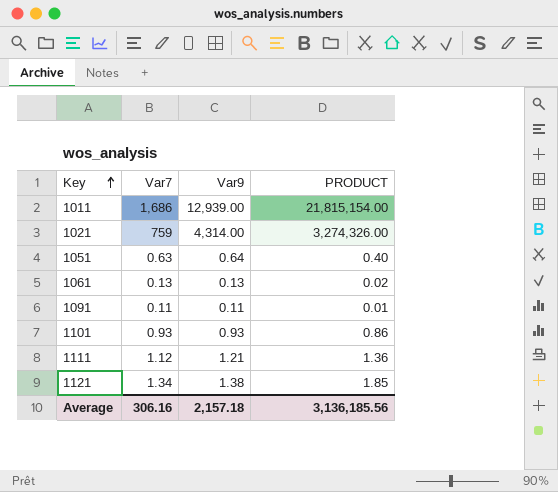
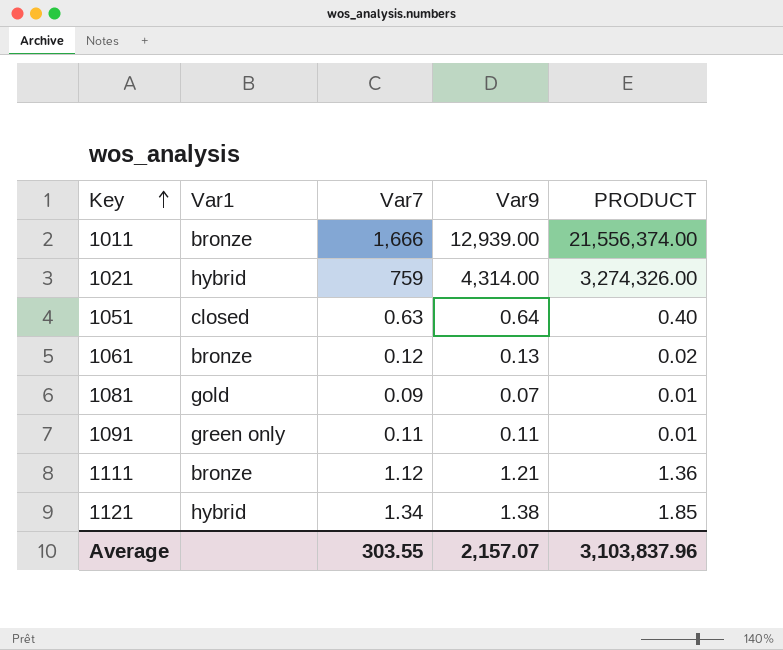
column Var1 | position: none -> 2
row 1101: 0.93 | 0.93 | 0.86 -> none
1011 | Var7: 1,686 -> 1,666
1011 | PRODUCT: 21,815,154.00 -> 21,556,374.00
1061 | Var7: 0.13 -> 0.12
row 1081: none -> gold | 0.09 | 0.07 | 0.01
Average | Var7: 306.16 -> 303.55
Average | Var9: 2,157.18 -> 2,157.07
Average | PRODUCT: 3,136,185.56 -> 3,103,837.96

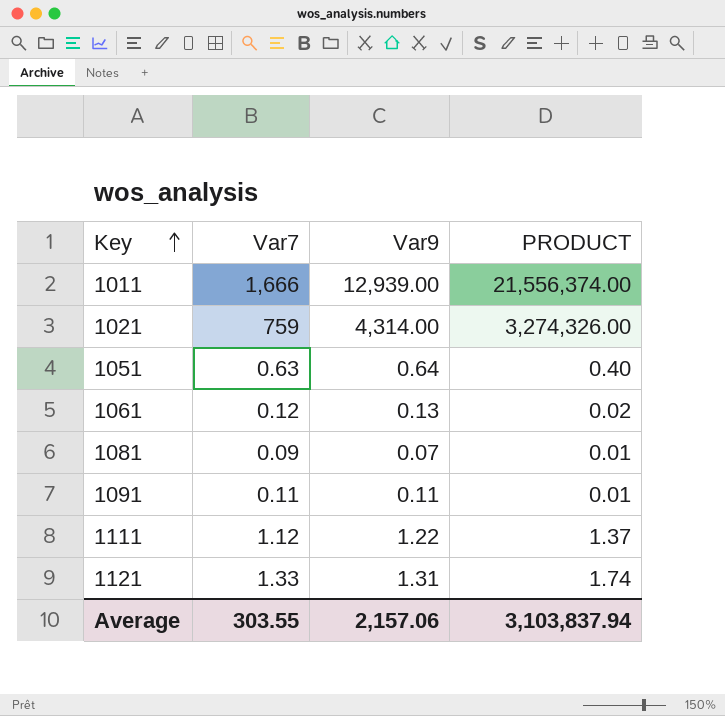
column Var1 | position: 2 -> none
1111 | Var9: 1.21 -> 1.22
1111 | PRODUCT: 1.36 -> 1.37
1121 | Var7: 1.34 -> 1.33
1121 | Var9: 1.38 -> 1.31
1121 | PRODUCT: 1.85 -> 1.74
Average | Var9: 2,157.07 -> 2,157.06
Average | PRODUCT: 3,103,837.96 -> 3,103,837.94

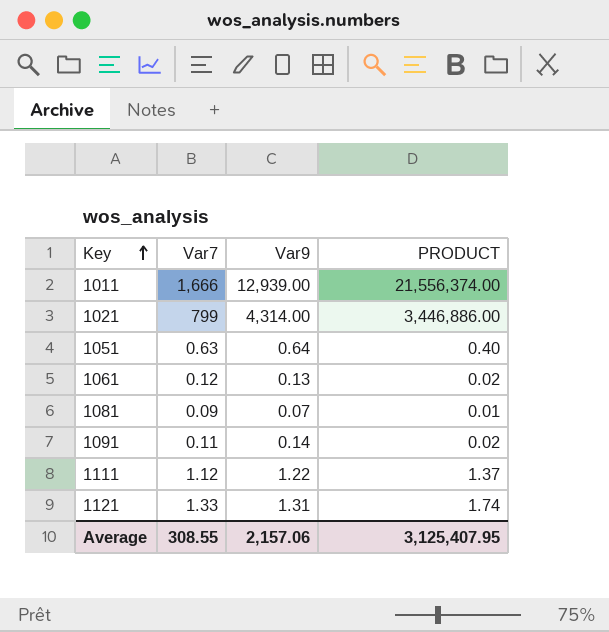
1021 | Var7: 759 -> 799
1021 | PRODUCT: 3,274,326.00 -> 3,446,886.00
1091 | Var9: 0.11 -> 0.14
1091 | PRODUCT: 0.01 -> 0.02
Average | Var7: 303.55 -> 308.55
Average | PRODUCT: 3,103,837.94 -> 3,125,407.95

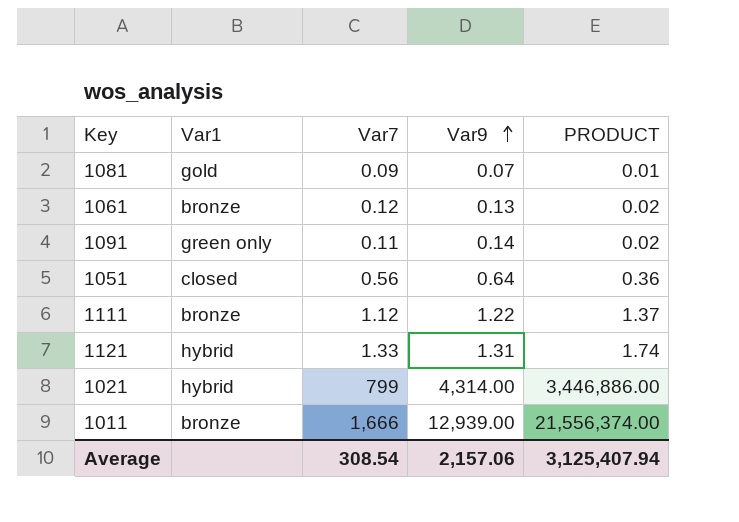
row order: Key ascending -> Var9 ascending
column Var1 | position: none -> 2
1051 | Var7: 0.63 -> 0.56
1051 | PRODUCT: 0.40 -> 0.36
Average | Var7: 308.55 -> 308.54
Average | PRODUCT: 3,125,407.95 -> 3,125,407.94

